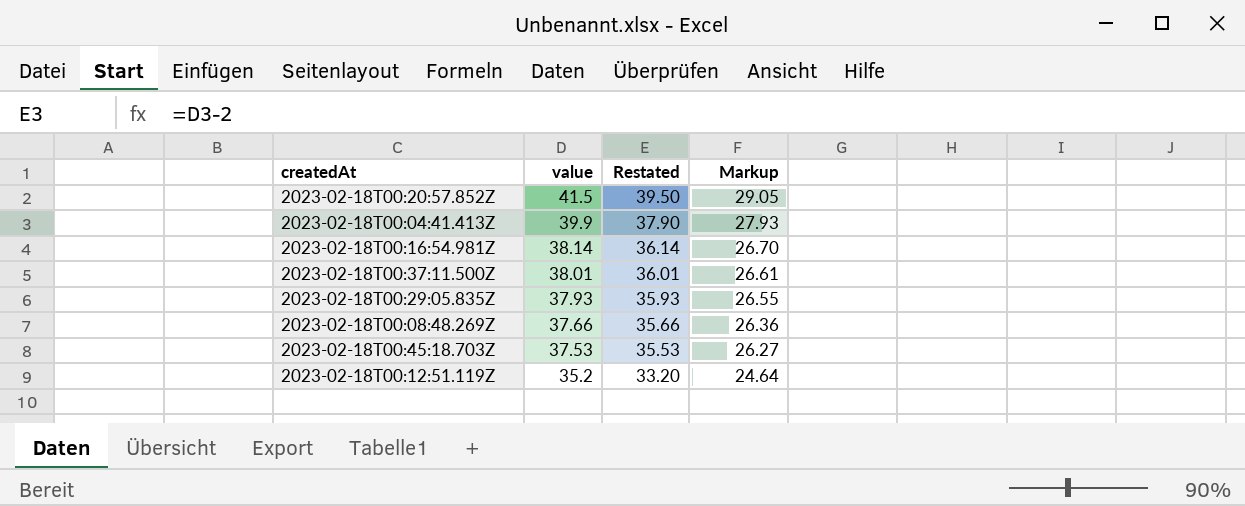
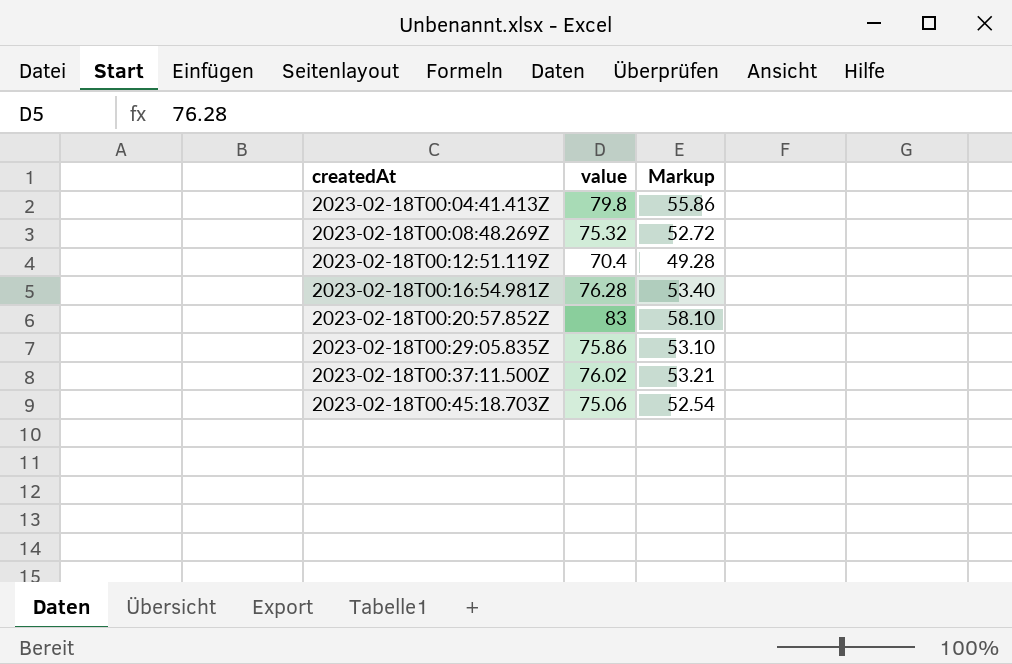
row order: value descending -> createdAt ascending
column Restated | formula: [value] - 2 -> none
2023-02-18T00:04:41.413Z | value: 39.9 -> 79.8
2023-02-18T00:04:41.413Z | Markup: 27.93 -> 55.86
2023-02-18T00:08:48.269Z | value: 37.66 -> 75.32
2023-02-18T00:08:48.269Z | Markup: 26.36 -> 52.72
2023-02-18T00:12:51.119Z | value: 35.2 -> 70.4
2023-02-18T00:12:51.119Z | Markup: 24.64 -> 49.28
2023-02-18T00:16:54.981Z | value: 38.14 -> 76.28
2023-02-18T00:16:54.981Z | Markup: 26.70 -> 53.40
2023-02-18T00:20:57.852Z | value: 41.5 -> 83
2023-02-18T00:20:57.852Z | Markup: 29.05 -> 58.10
2023-02-18T00:29:05.835Z | value: 37.93 -> 75.86
2023-02-18T00:29:05.835Z | Markup: 26.55 -> 53.10
2023-02-18T00:37:11.500Z | value: 38.01 -> 76.02
2023-02-18T00:37:11.500Z | Markup: 26.61 -> 53.21
2023-02-18T00:45:18.703Z | value: 37.53 -> 75.06
2023-02-18T00:45:18.703Z | Markup: 26.27 -> 52.54

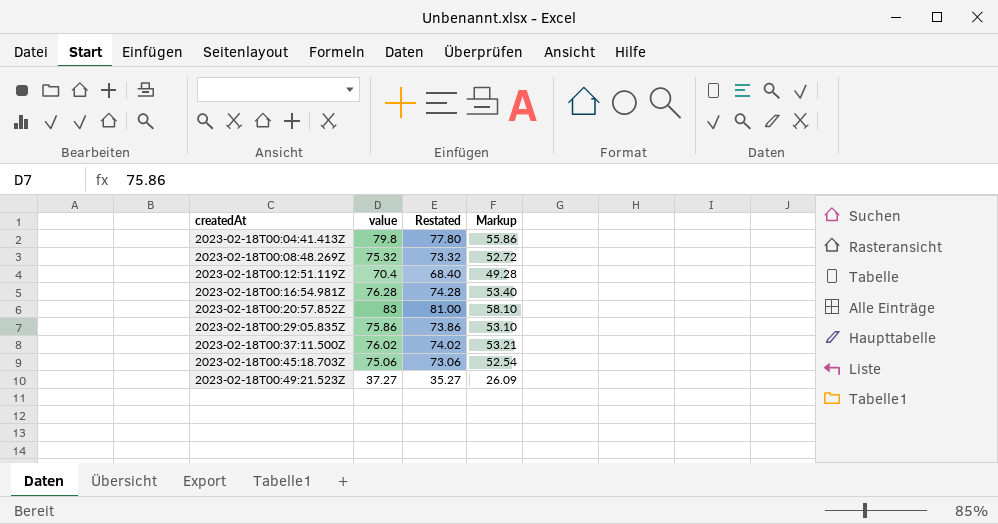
column Restated | formula: none -> [value] - 2
row 2023-02-18T00:49:21.523Z: none -> 37.27 | 35.27 | 26.09

